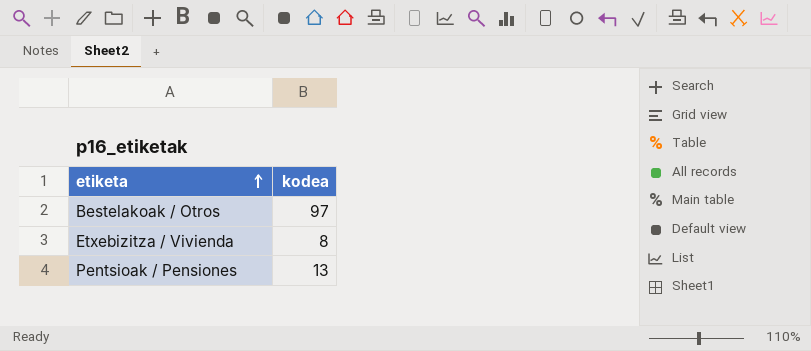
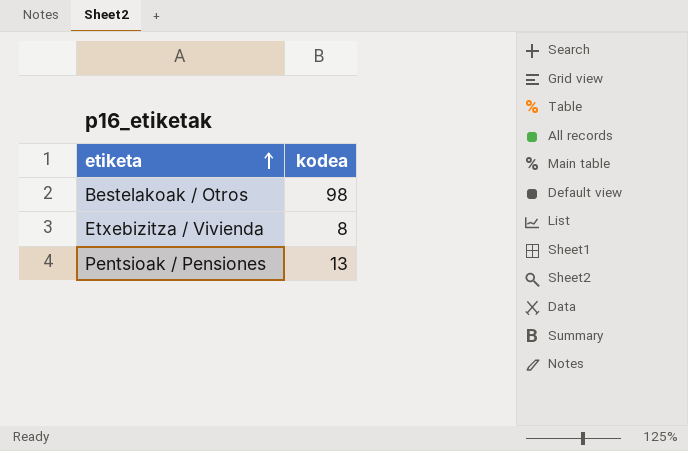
Bestelakoak / Otros | kodea: 97 -> 98

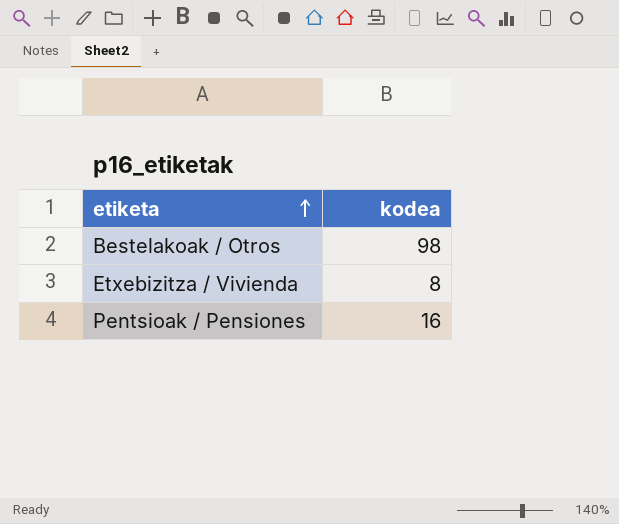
Pentsioak / Pensiones | kodea: 13 -> 16

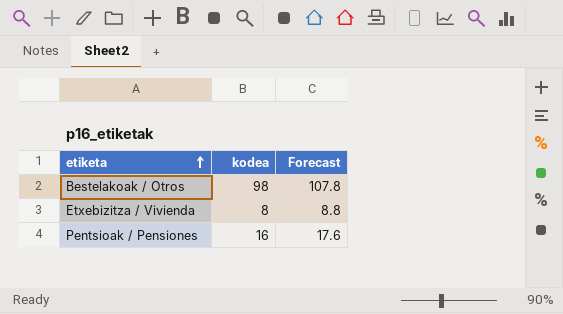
column Forecast | formula: none -> [kodea] * 1.1

